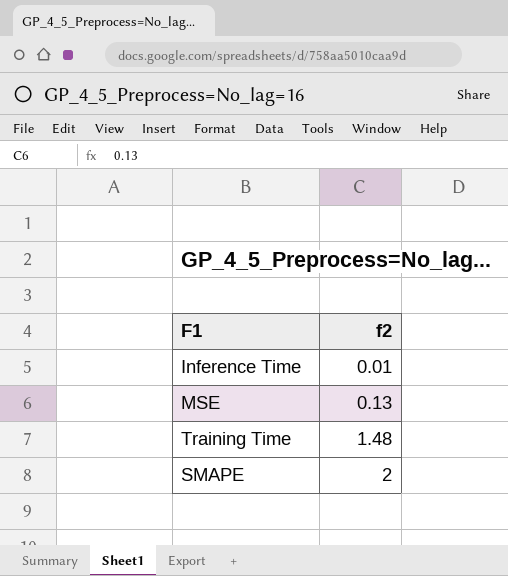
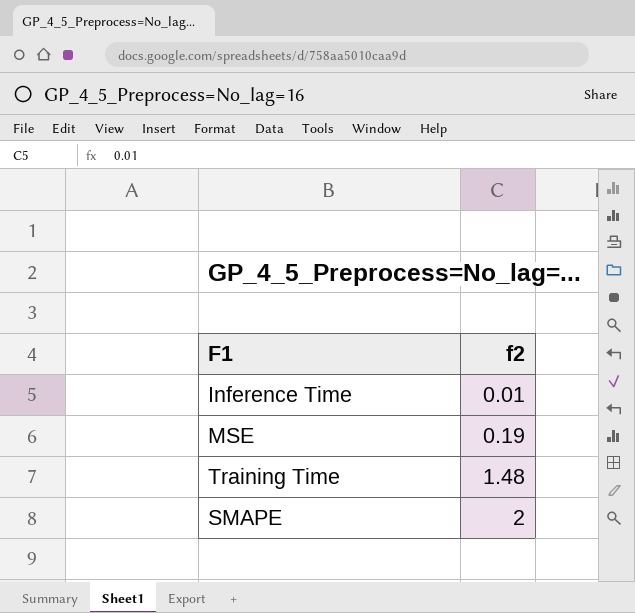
MSE | f2: 0.13 -> 0.19

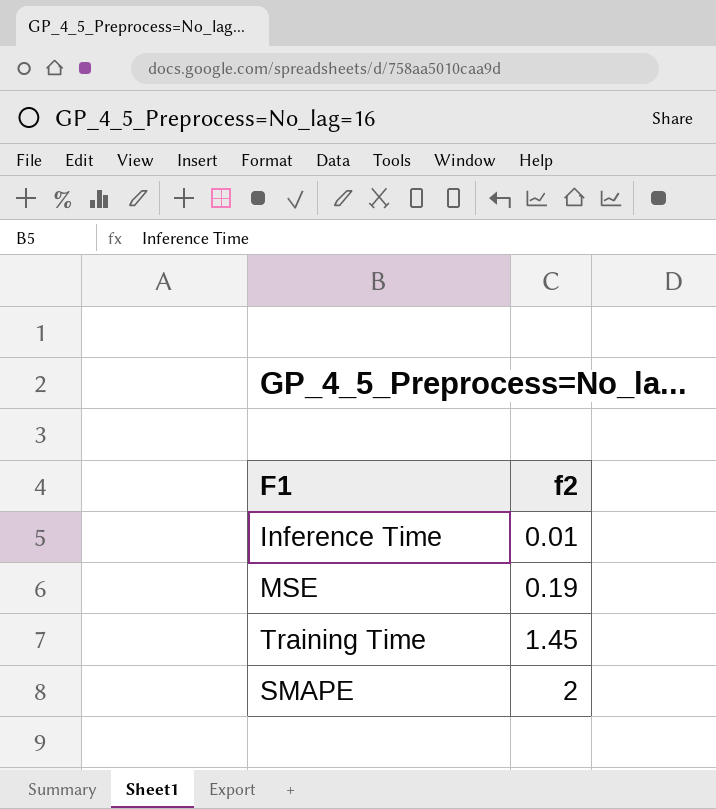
Training Time | f2: 1.48 -> 1.45

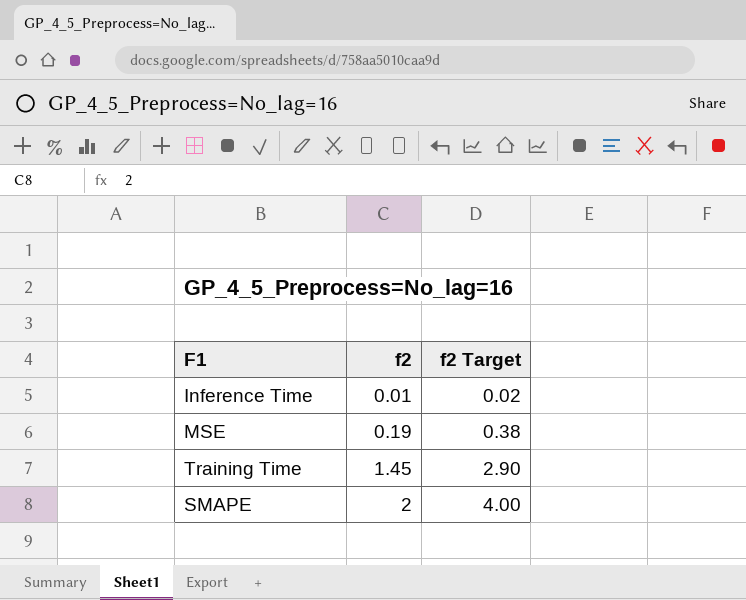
column f2 Target | formula: none -> [f2] * 2

